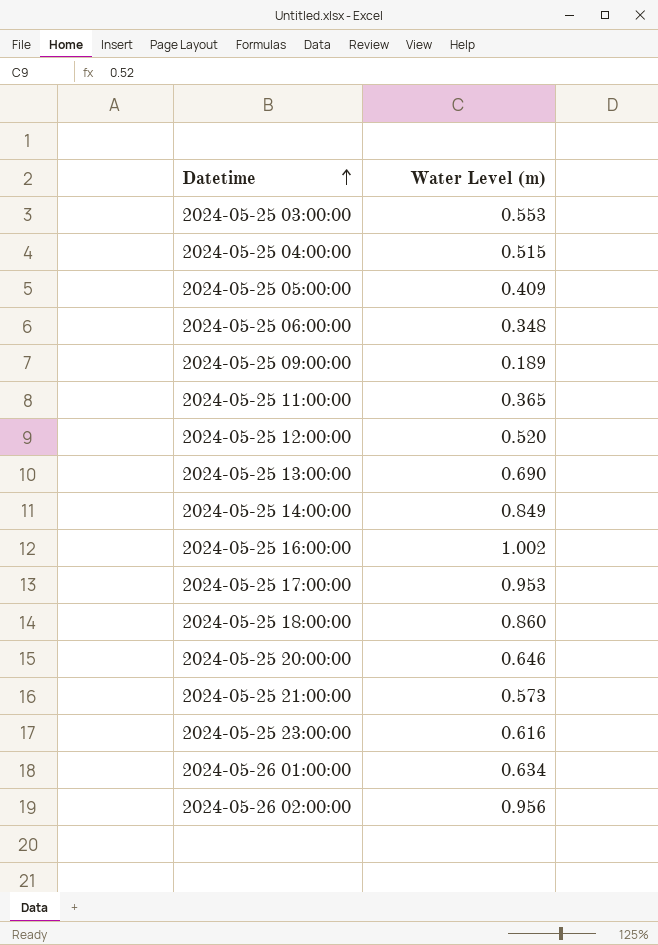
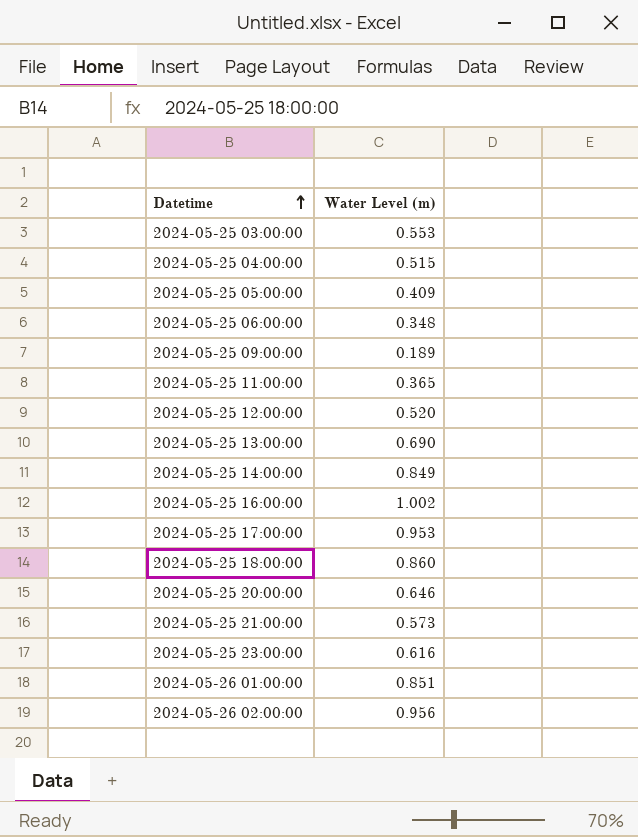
2024-05-26 01:00:00 | Water Level (m): 0.634 -> 0.851

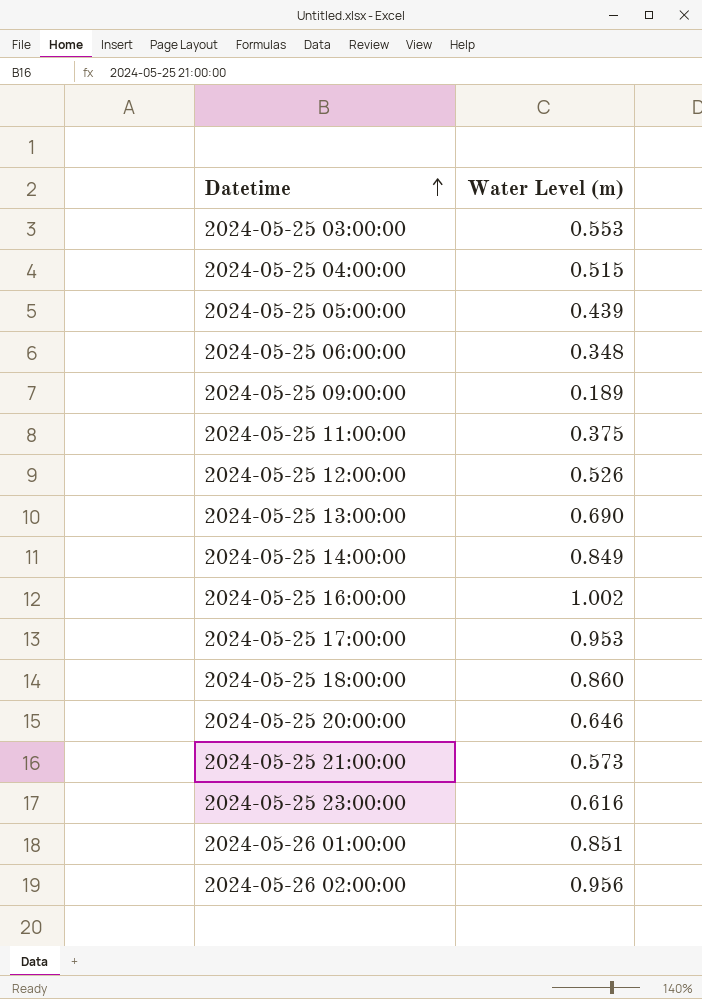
2024-05-25 05:00:00 | Water Level (m): 0.409 -> 0.439
2024-05-25 11:00:00 | Water Level (m): 0.365 -> 0.375
2024-05-25 12:00:00 | Water Level (m): 0.520 -> 0.526

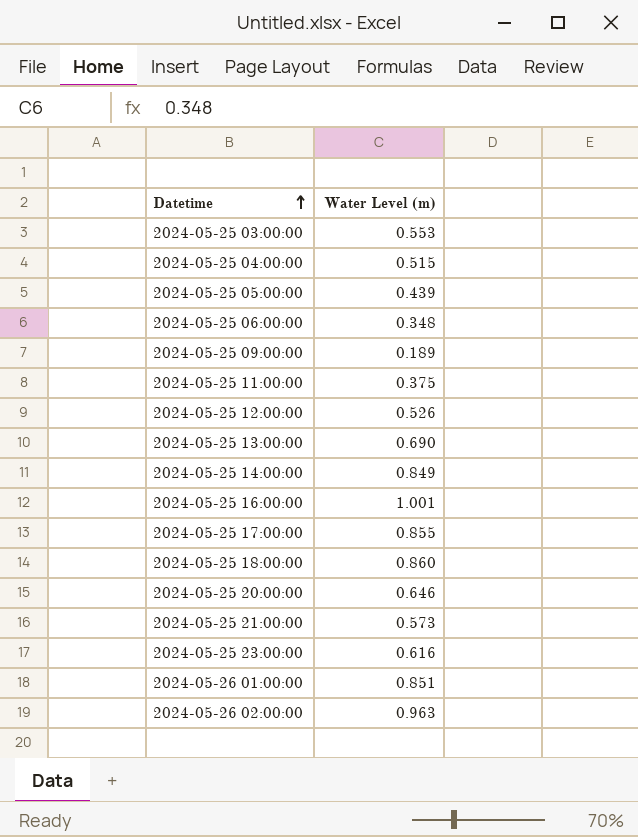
2024-05-25 16:00:00 | Water Level (m): 1.002 -> 1.001
2024-05-25 17:00:00 | Water Level (m): 0.953 -> 0.855
2024-05-26 02:00:00 | Water Level (m): 0.956 -> 0.963

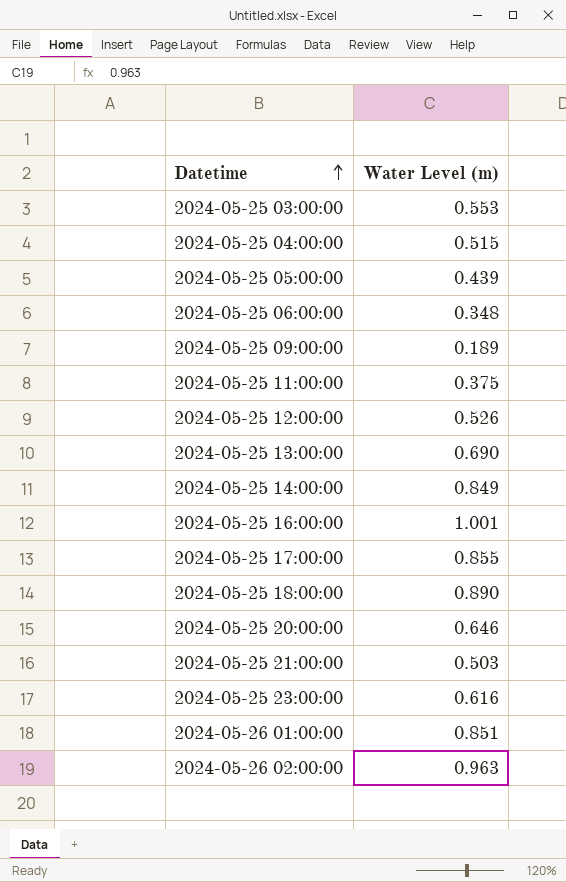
2024-05-25 18:00:00 | Water Level (m): 0.860 -> 0.890
2024-05-25 21:00:00 | Water Level (m): 0.573 -> 0.503

